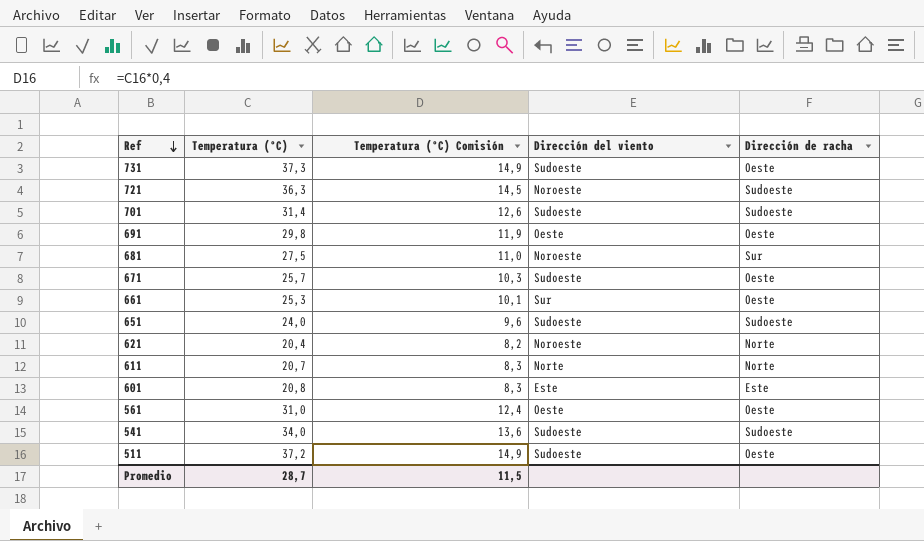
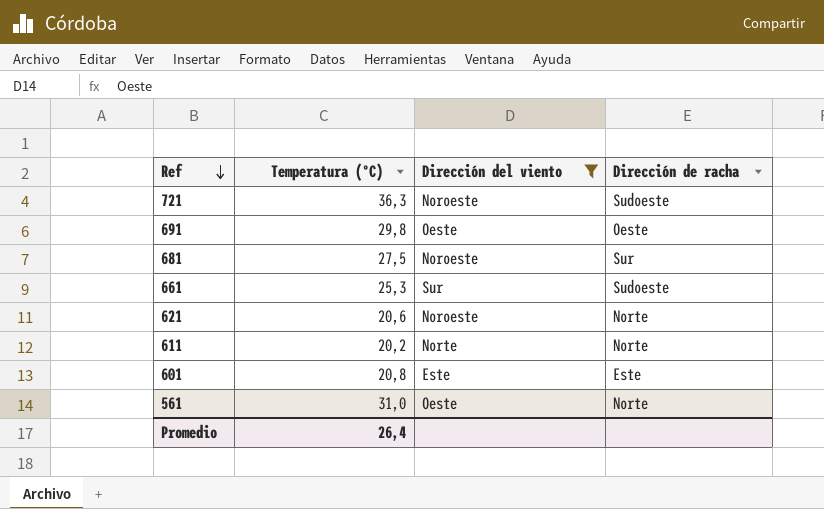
filter: none -> Dirección del viento != Sudoeste
column Temperatura (ºC) Comisión | formula: [Temperatura (ºC)] * 0,4 -> none
661 | Dirección de racha: Oeste -> Sudoeste
621 | Temperatura (ºC): 20,4 -> 20,6
611 | Temperatura (ºC): 20,7 -> 20,2
561 | Dirección de racha: Oeste -> Norte
Promedio | Temperatura (ºC): 28,7 -> 26,4

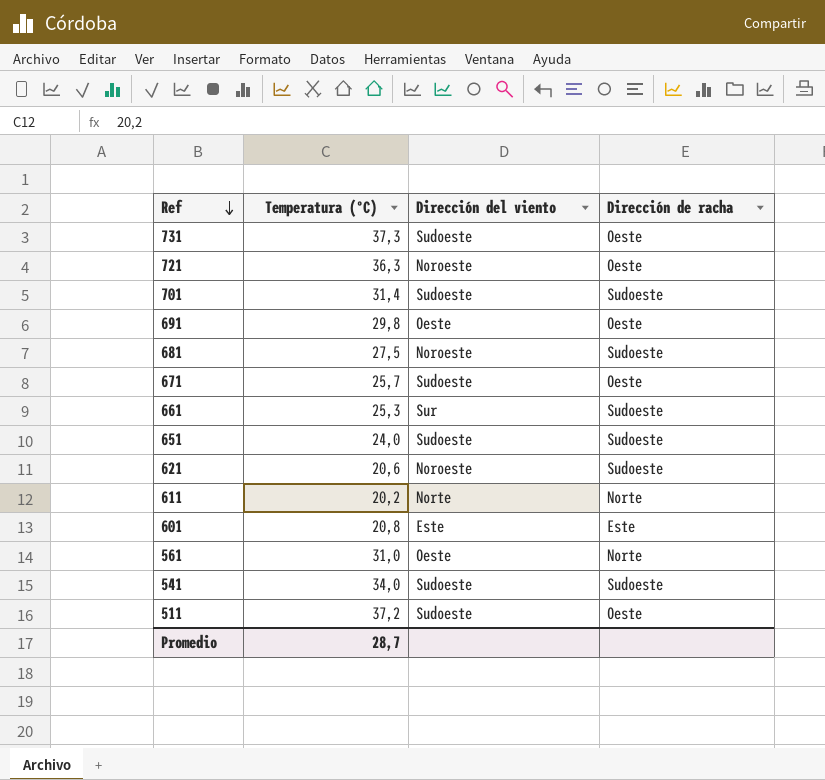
filter: Dirección del viento != Sudoeste -> none
721 | Dirección de racha: Sudoeste -> Oeste
681 | Dirección de racha: Sur -> Sudoeste
621 | Dirección de racha: Norte -> Sudoeste
Promedio | Temperatura (ºC): 26,4 -> 28,7

